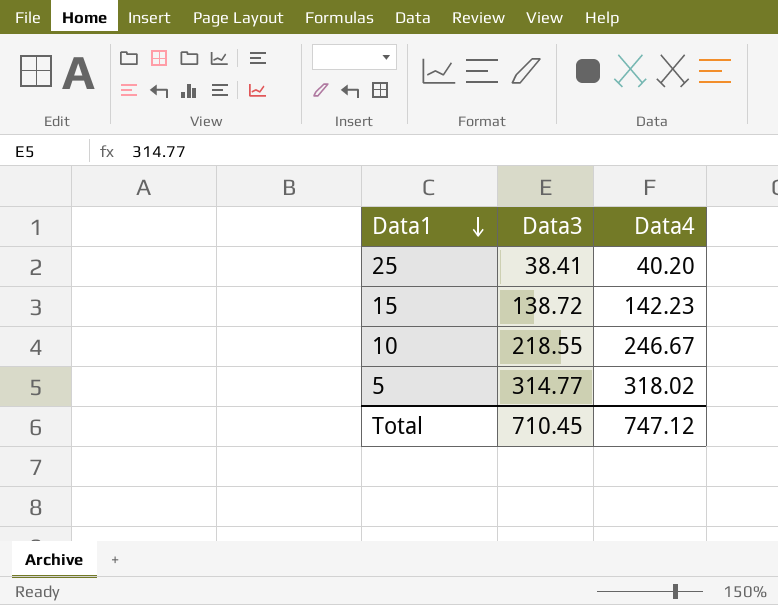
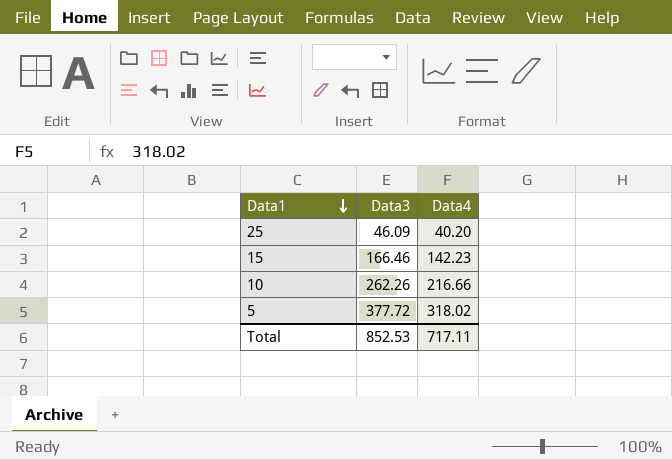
25 | Data3: 38.41 -> 46.09
15 | Data3: 138.72 -> 166.46
10 | Data3: 218.55 -> 262.26
10 | Data4: 246.67 -> 216.66
5 | Data3: 314.77 -> 377.72
Total | Data3: 710.45 -> 852.53
Total | Data4: 747.12 -> 717.11

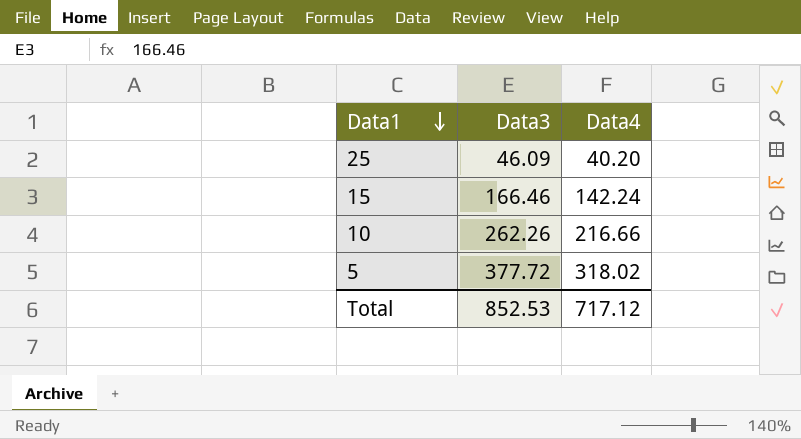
15 | Data4: 142.23 -> 142.24
Total | Data4: 717.11 -> 717.12

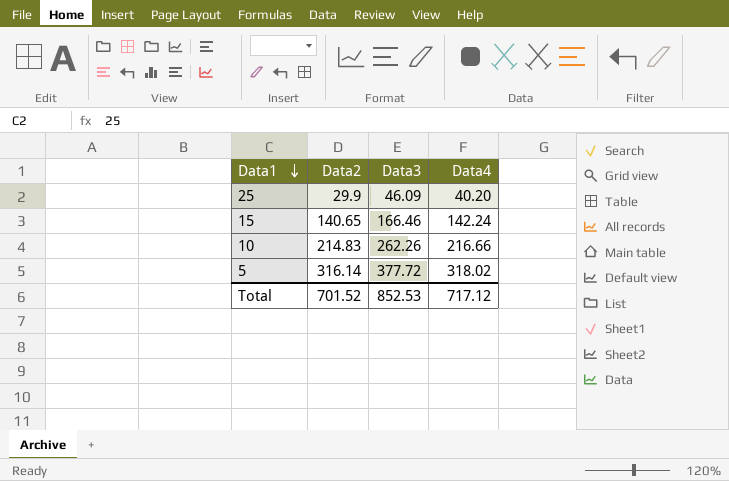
column Data2 | position: none -> 2

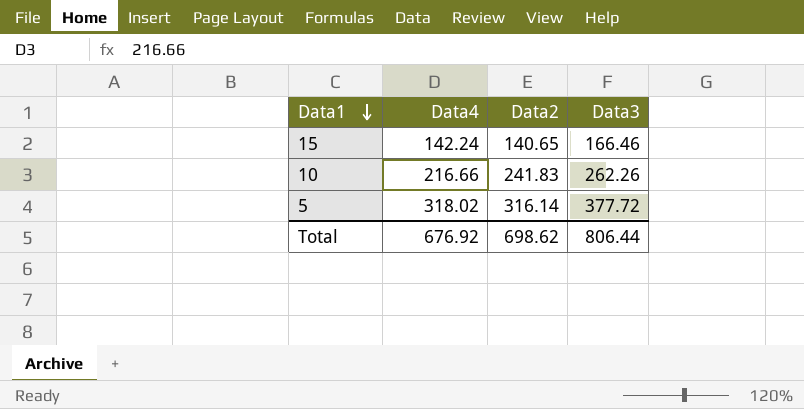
column Data4 | position: 4 -> 2
row 25: 29.9 | 46.09 | 40.20 -> none
10 | Data2: 214.83 -> 241.83
Total | Data4: 717.12 -> 676.92
Total | Data2: 701.52 -> 698.62
Total | Data3: 852.53 -> 806.44

